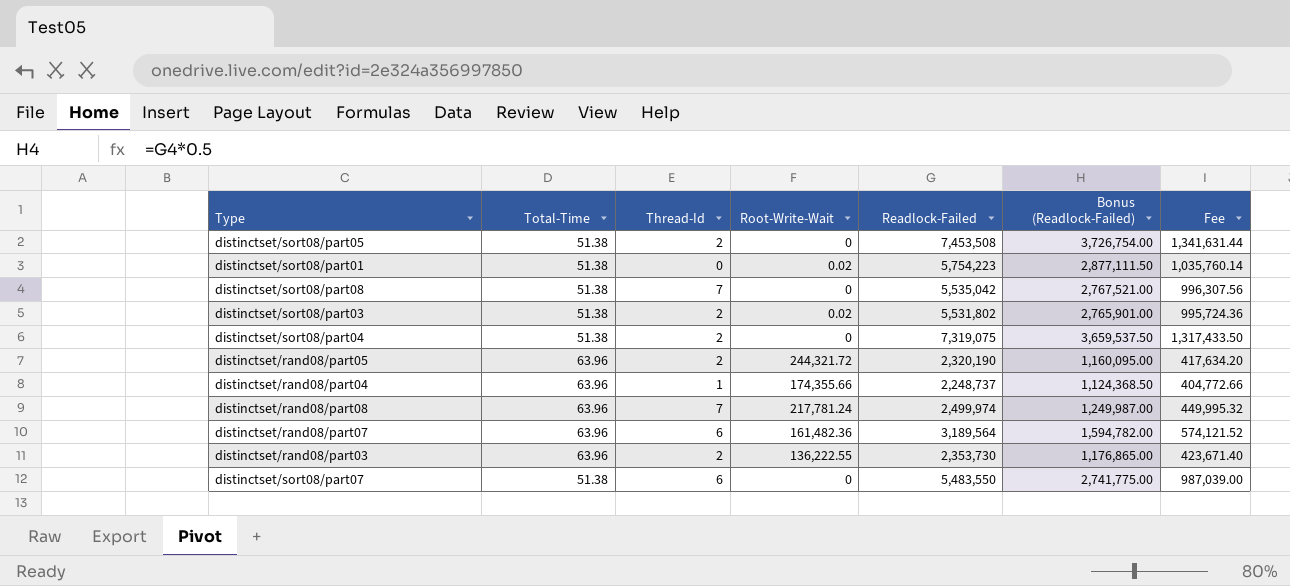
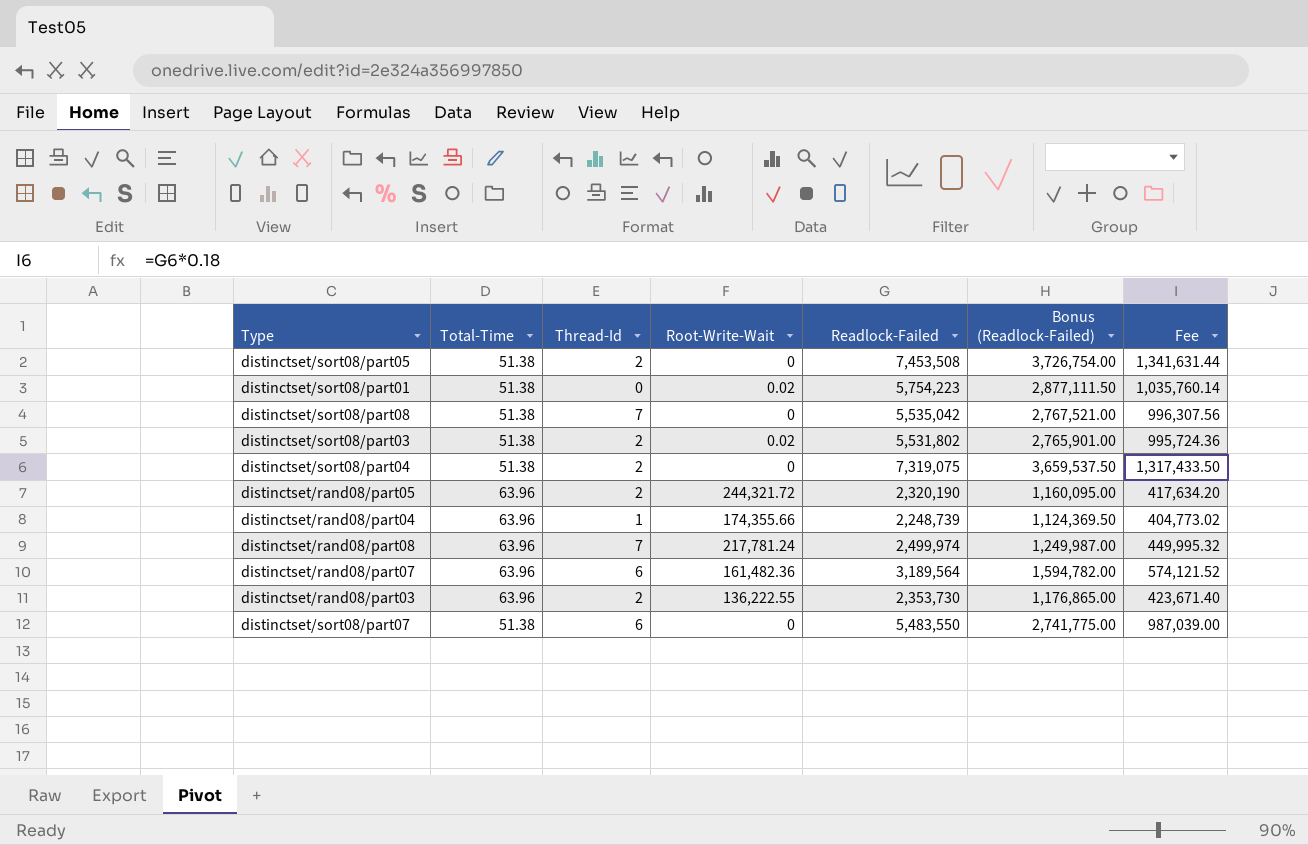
distinctset/rand08/part04 | Readlock-Failed: 2,248,737 -> 2,248,739
distinctset/rand08/part04 | Bonus (Readlock-Failed): 1,124,368.50 -> 1,124,369.50
distinctset/rand08/part04 | Fee: 404,772.66 -> 404,773.02

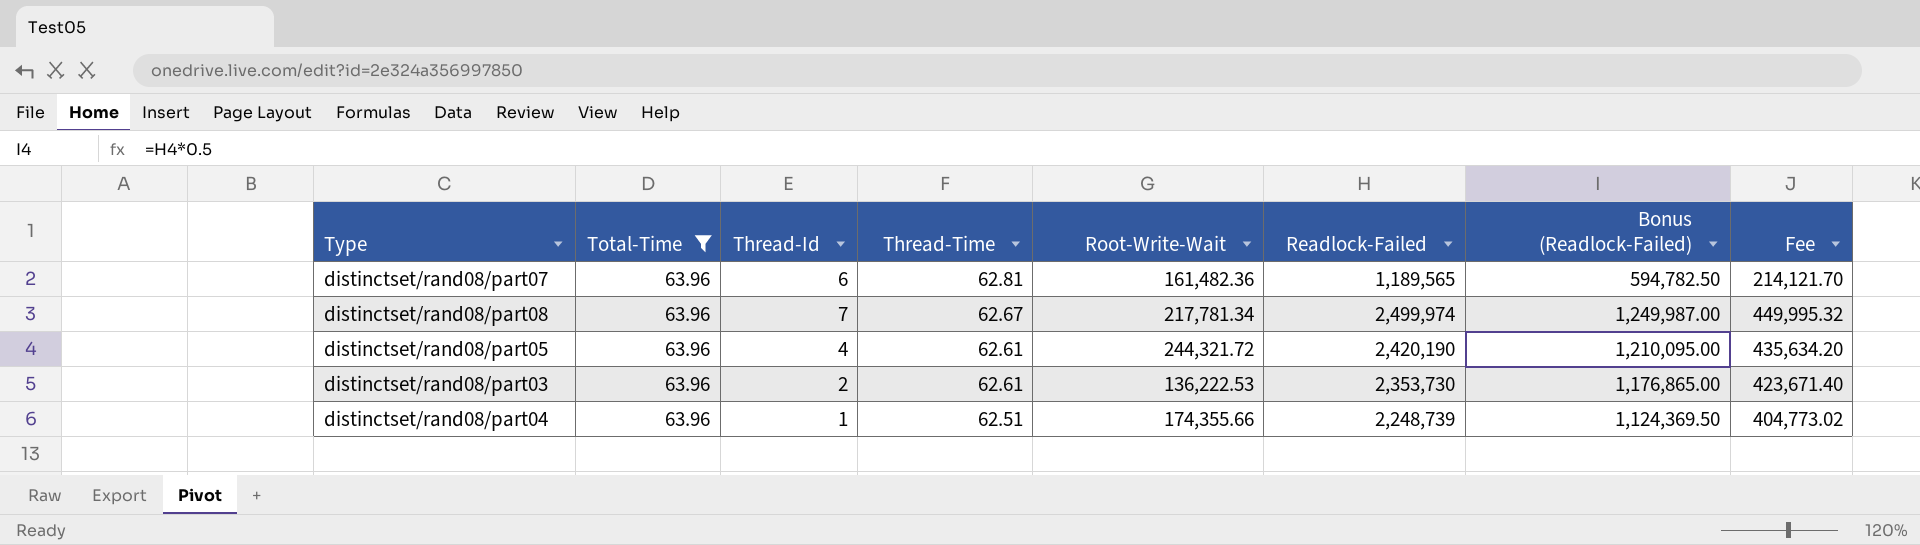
filter: none -> Total-Time = 63.96
row order: none -> Thread-Time descending
column Thread-Time | position: none -> 4
distinctset/rand08/part07 | Readlock-Failed: 3,189,564 -> 1,189,565
distinctset/rand08/part07 | Bonus (Readlock-Failed): 1,594,782.00 -> 594,782.50
distinctset/rand08/part07 | Fee: 574,121.52 -> 214,121.70
distinctset/rand08/part08 | Root-Write-Wait: 217,781.24 -> 217,781.34
distinctset/rand08/part05 | Thread-Id: 2 -> 4
distinctset/rand08/part05 | Readlock-Failed: 2,320,190 -> 2,420,190
distinctset/rand08/part05 | Bonus (Readlock-Failed): 1,160,095.00 -> 1,210,095.00
distinctset/rand08/part05 | Fee: 417,634.20 -> 435,634.20
distinctset/rand08/part03 | Root-Write-Wait: 136,222.55 -> 136,222.53

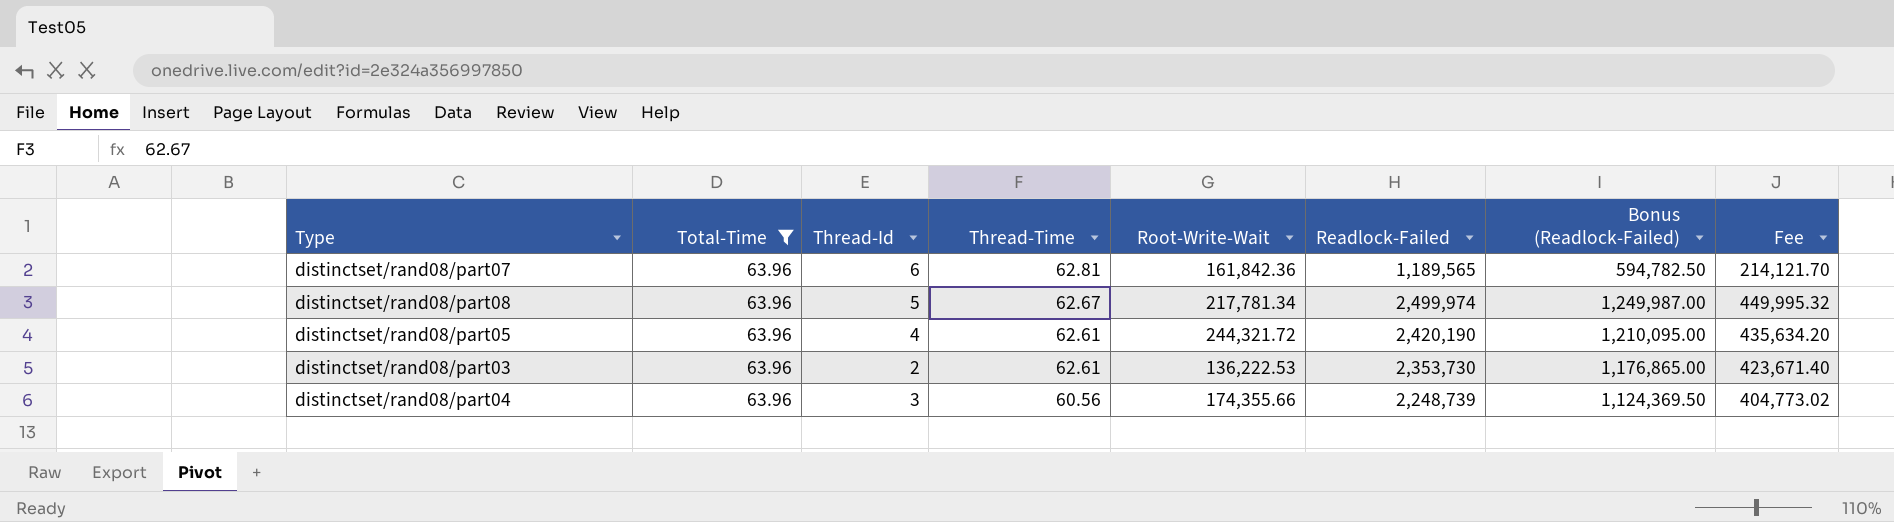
distinctset/rand08/part07 | Root-Write-Wait: 161,482.36 -> 161,842.36
distinctset/rand08/part08 | Thread-Id: 7 -> 5
distinctset/rand08/part04 | Thread-Id: 1 -> 3
distinctset/rand08/part04 | Thread-Time: 62.51 -> 60.56

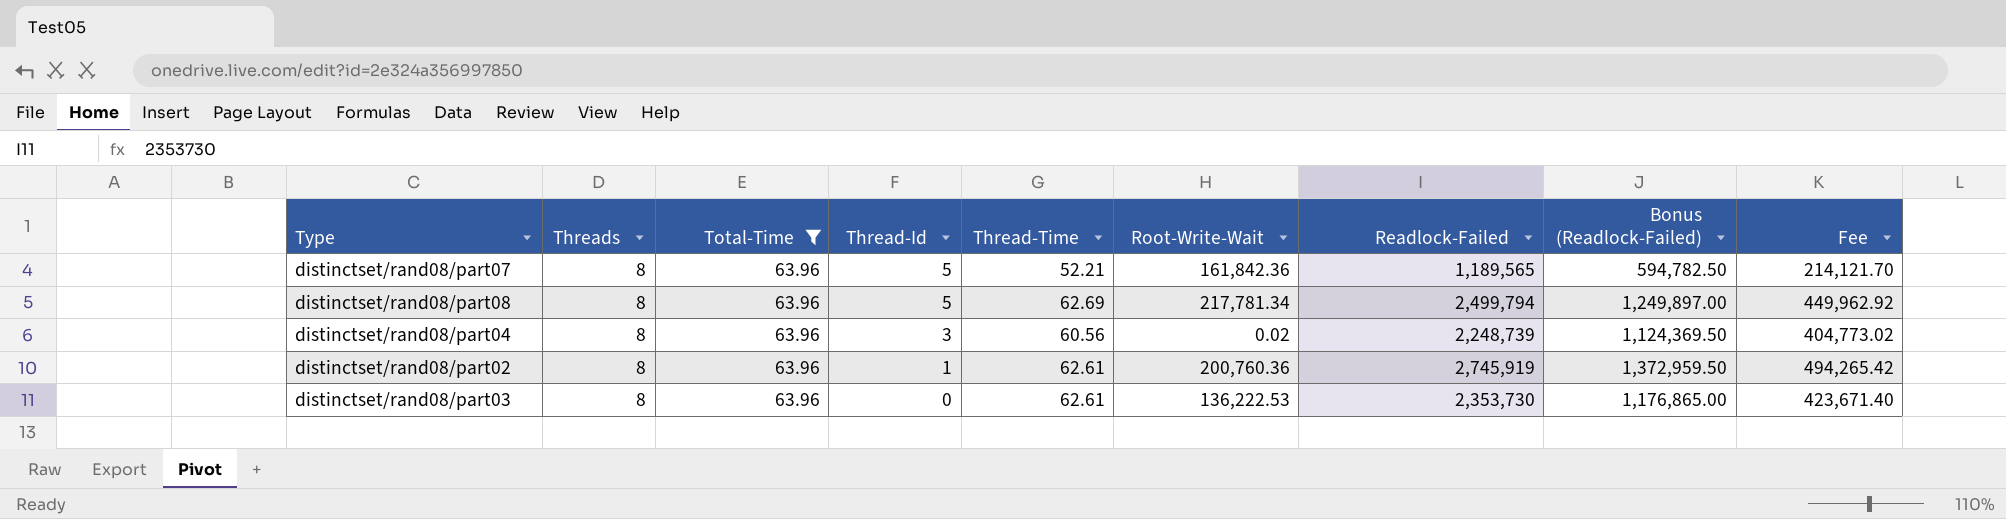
row order: Thread-Time descending -> Thread-Id descending
column Threads | position: none -> 2
row distinctset/rand08/part05: 63.96 | 4 | 62.61 | 244,321.72 | 2,420,190 | 1,210,095.00 | 435,634.20 -> none
distinctset/rand08/part07 | Thread-Id: 6 -> 5
distinctset/rand08/part07 | Thread-Time: 62.81 -> 52.21
distinctset/rand08/part08 | Thread-Time: 62.67 -> 62.69
distinctset/rand08/part08 | Readlock-Failed: 2,499,974 -> 2,499,794
distinctset/rand08/part08 | Bonus (Readlock-Failed): 1,249,987.00 -> 1,249,897.00
distinctset/rand08/part08 | Fee: 449,995.32 -> 449,962.92
distinctset/rand08/part04 | Root-Write-Wait: 174,355.66 -> 0.02
row distinctset/rand08/part02: none -> 8 | 63.96 | 1 | 62.61 | 200,760.36 | 2,745,919 | 1,372,959.50 | 494,265.42
distinctset/rand08/part03 | Thread-Id: 2 -> 0

